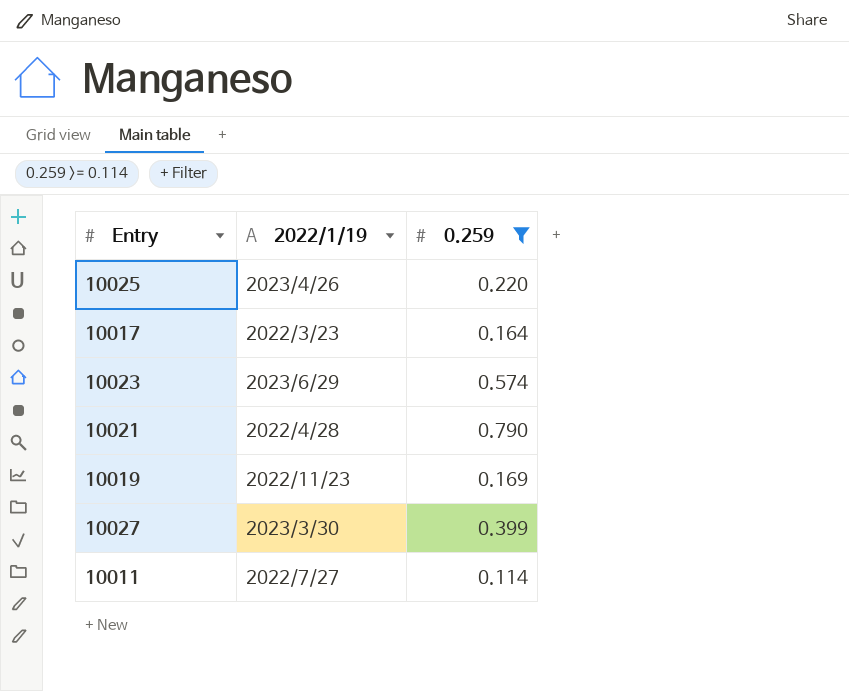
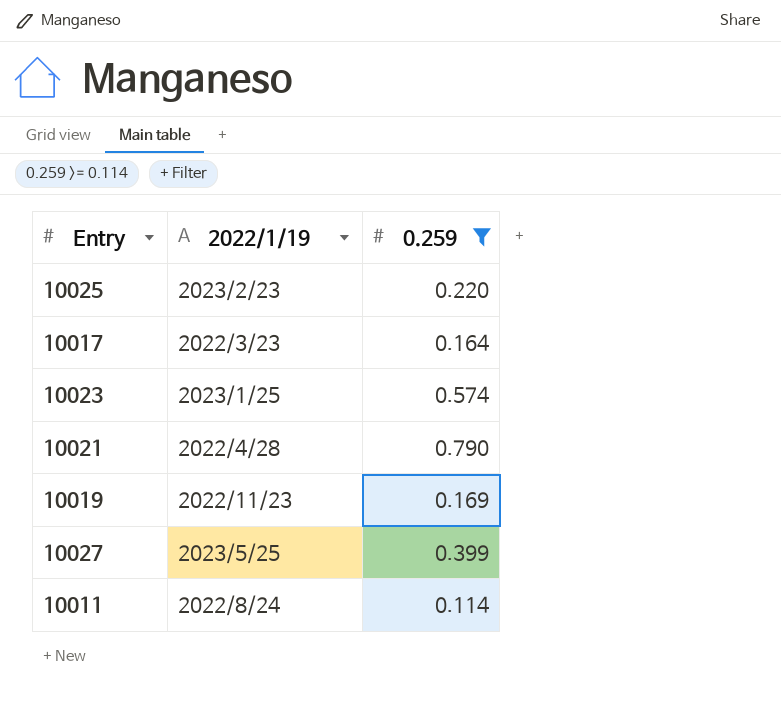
10025 | 2022/1/19: 2023/4/26 -> 2023/2/23
10023 | 2022/1/19: 2023/6/29 -> 2023/1/25
10027 | 2022/1/19: 2023/3/30 -> 2023/5/25
10011 | 2022/1/19: 2022/7/27 -> 2022/8/24

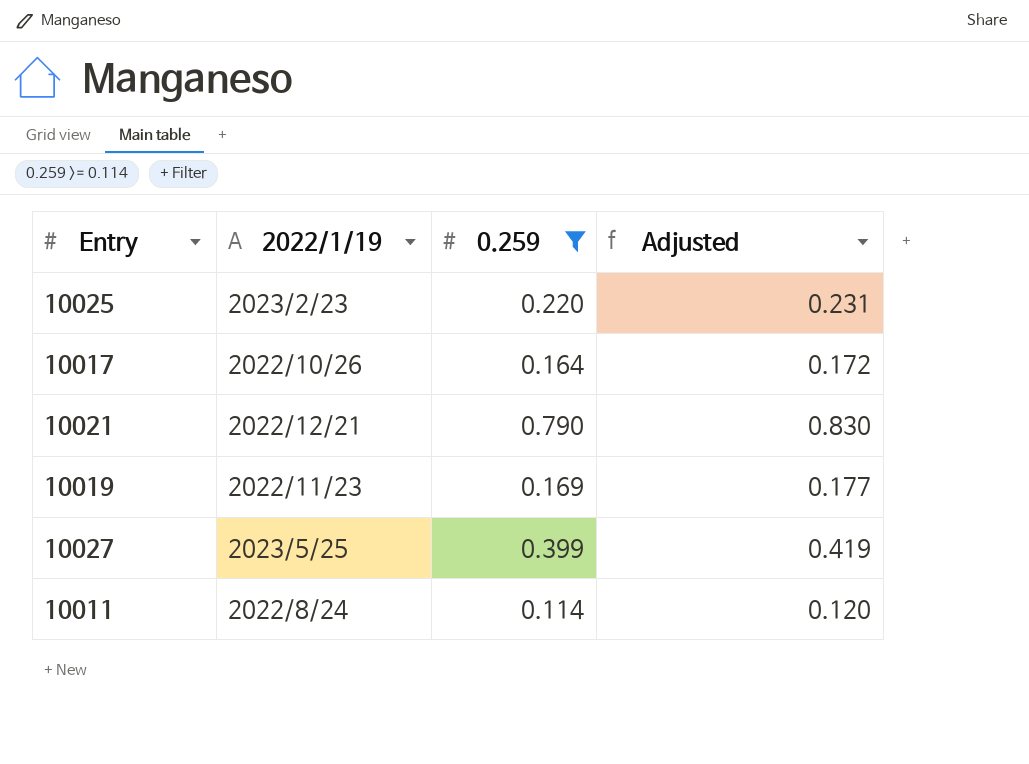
column Adjusted | formula: none -> [0.259] * 1.05
row 10023: 2023/1/25 | 0.574 -> none
10017 | 2022/1/19: 2022/3/23 -> 2022/10/26
10021 | 2022/1/19: 2022/4/28 -> 2022/12/21

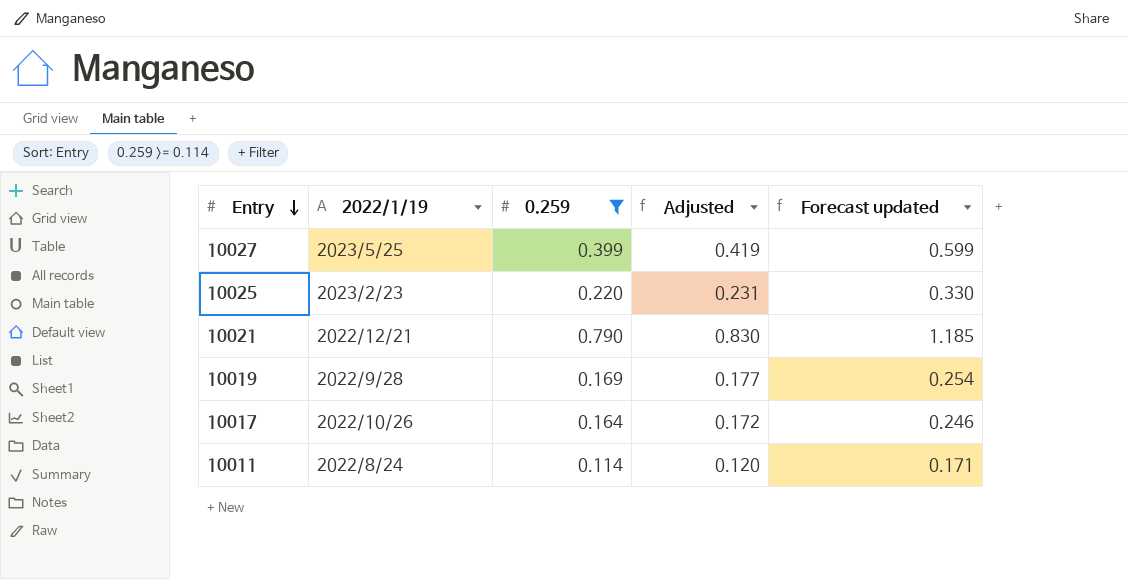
row order: none -> Entry descending
column Forecast updated | formula: none -> [0.259] * 1.5
10019 | 2022/1/19: 2022/11/23 -> 2022/9/28

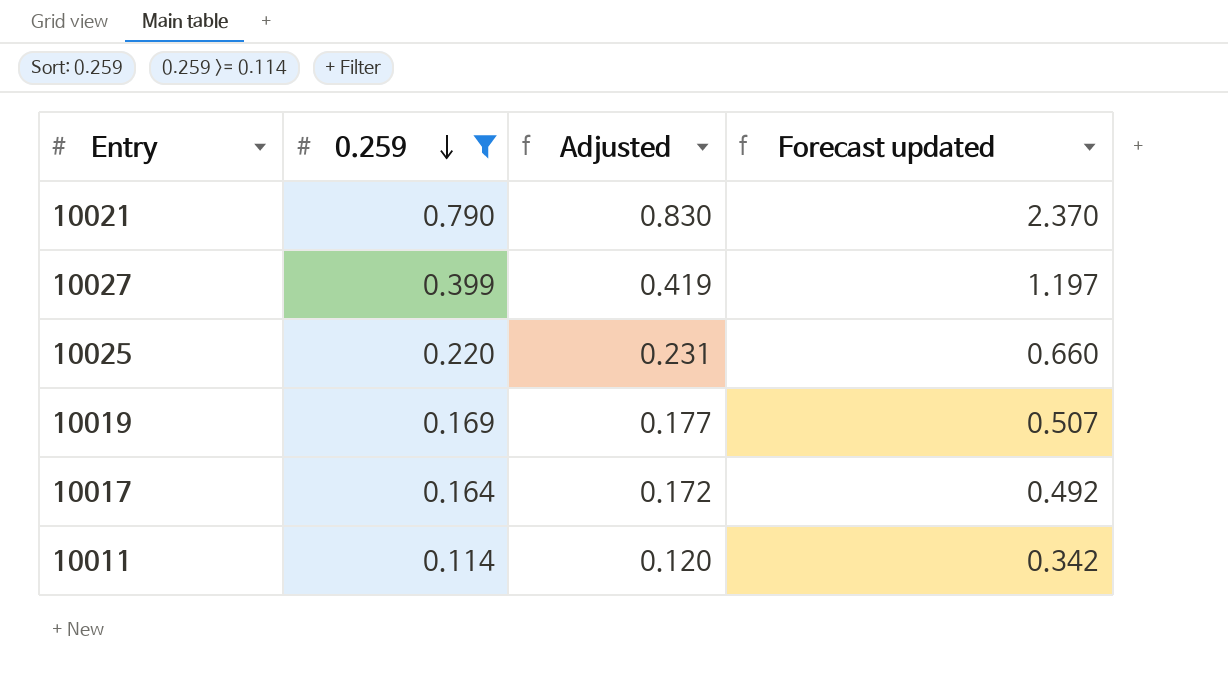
row order: Entry descending -> 0.259 descending
column 2022/1/19 | position: 2 -> none
column Forecast updated | formula: [0.259] * 1.5 -> [0.259] * 3

